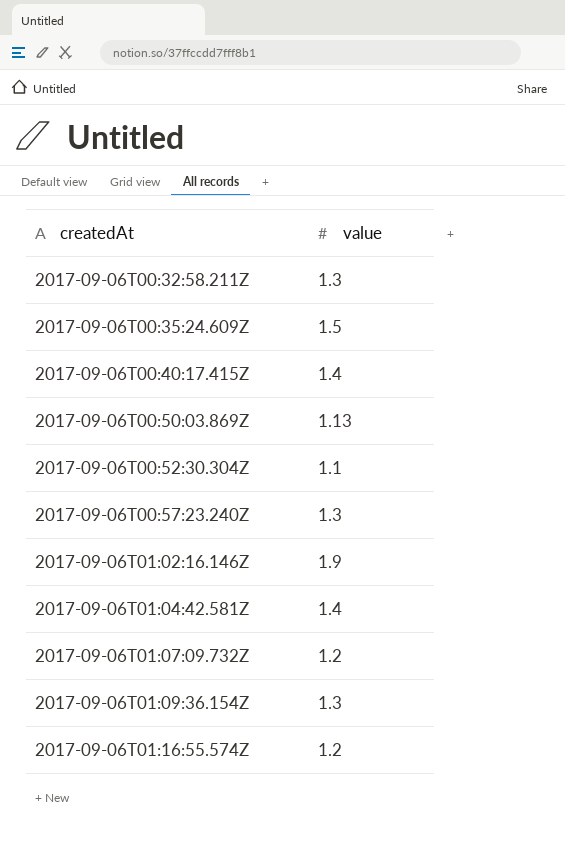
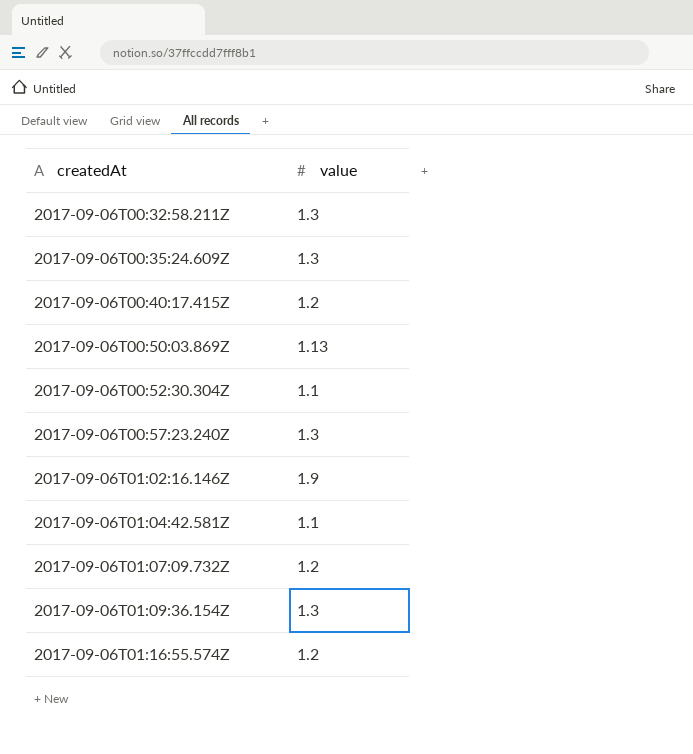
2017-09-06T00:35:24.609Z | value: 1.5 -> 1.3
2017-09-06T00:40:17.415Z | value: 1.4 -> 1.2
2017-09-06T01:04:42.581Z | value: 1.4 -> 1.1

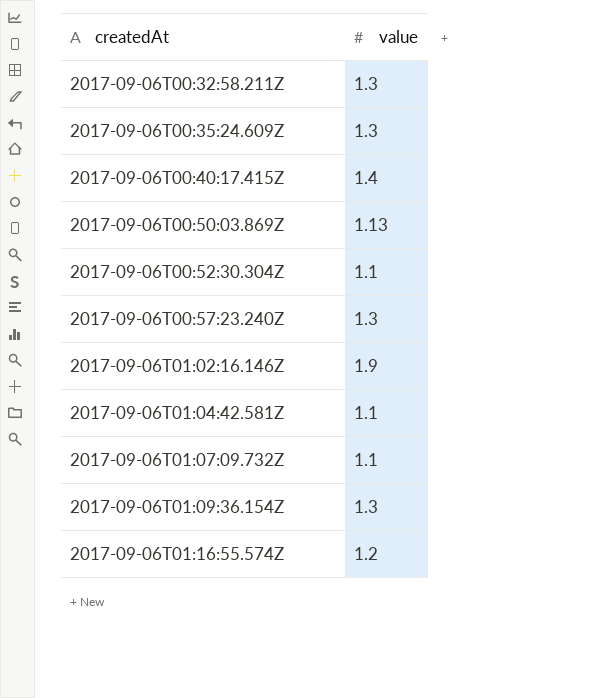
2017-09-06T00:40:17.415Z | value: 1.2 -> 1.4
2017-09-06T01:07:09.732Z | value: 1.2 -> 1.1

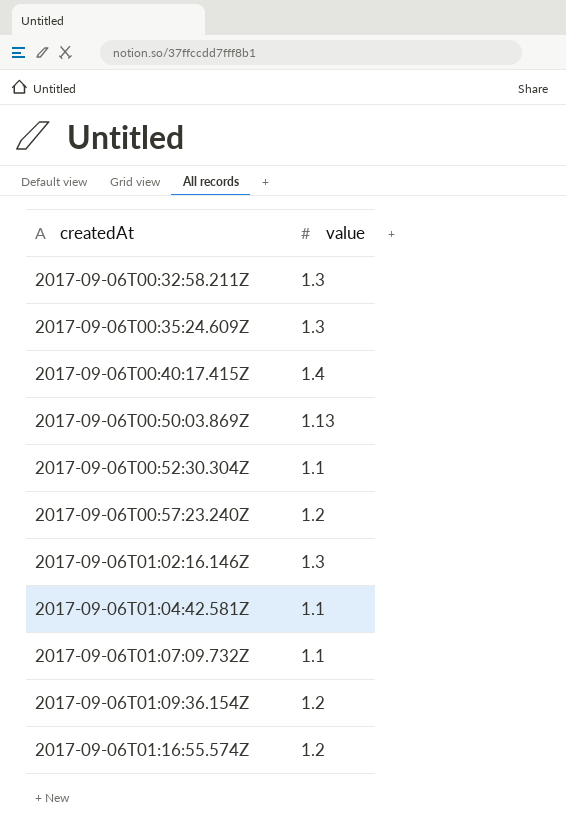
2017-09-06T00:57:23.240Z | value: 1.3 -> 1.2
2017-09-06T01:02:16.146Z | value: 1.9 -> 1.3
2017-09-06T01:09:36.154Z | value: 1.3 -> 1.2

